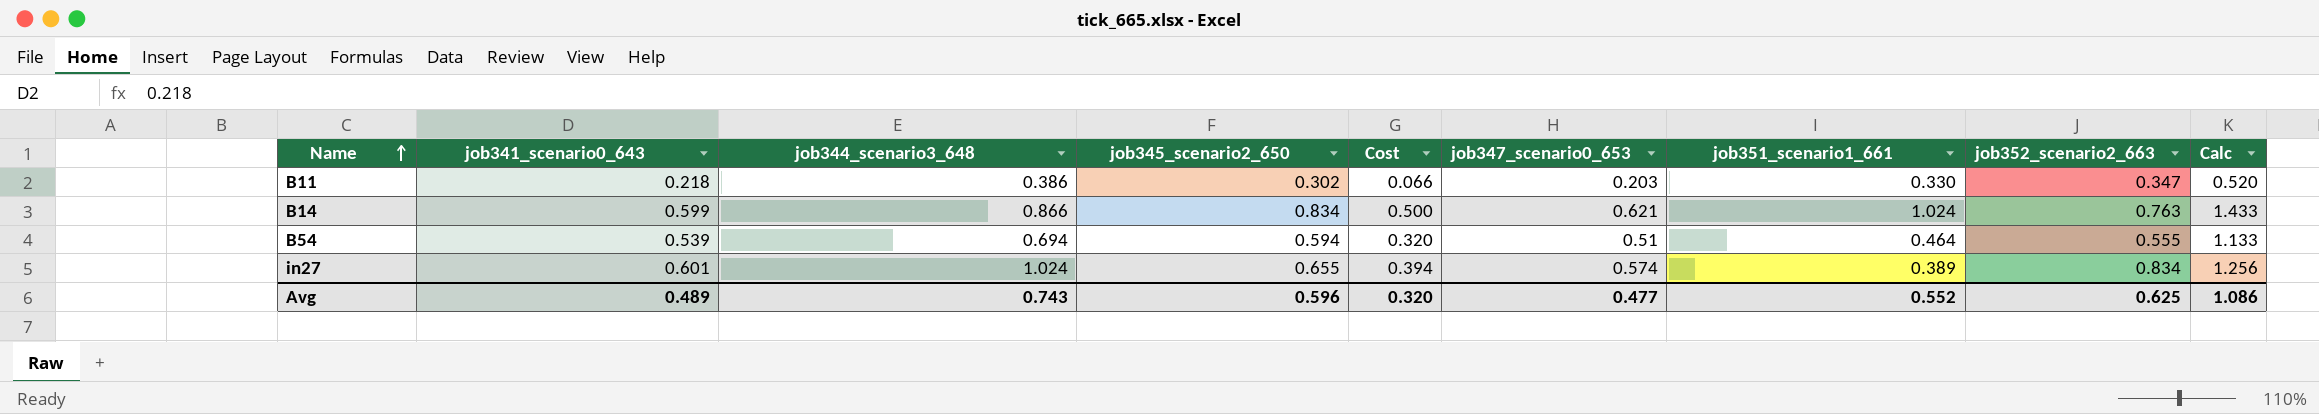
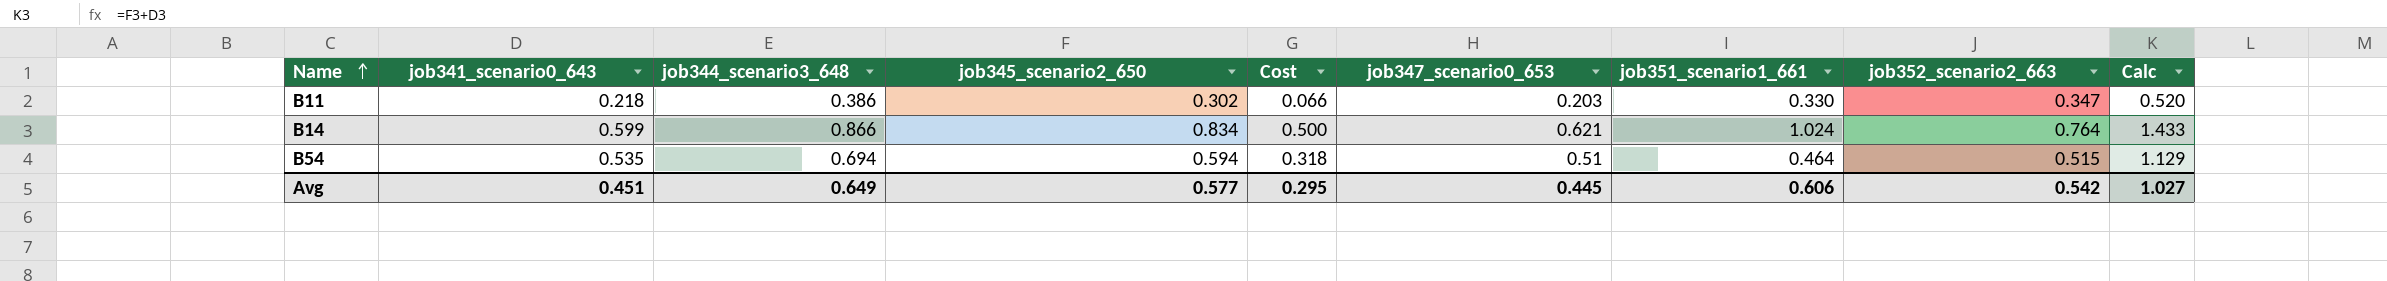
row in27: 0.601 | 1.024 | 0.655 | 0.394 | 0.574 | 0.389 | 0.834 | 1.256 -> none
B14 | job352_scenario2_663: 0.763 -> 0.764
B54 | job341_scenario0_643: 0.539 -> 0.535
B54 | Cost: 0.320 -> 0.318
B54 | job352_scenario2_663: 0.555 -> 0.515
B54 | Calc: 1.133 -> 1.129
Avg | job341_scenario0_643: 0.489 -> 0.451
Avg | job344_scenario3_648: 0.743 -> 0.649
Avg | job345_scenario2_650: 0.596 -> 0.577
Avg | Cost: 0.320 -> 0.295
Avg | job347_scenario0_653: 0.477 -> 0.445
Avg | job351_scenario1_661: 0.552 -> 0.606
Avg | job352_scenario2_663: 0.625 -> 0.542
Avg | Calc: 1.086 -> 1.027

